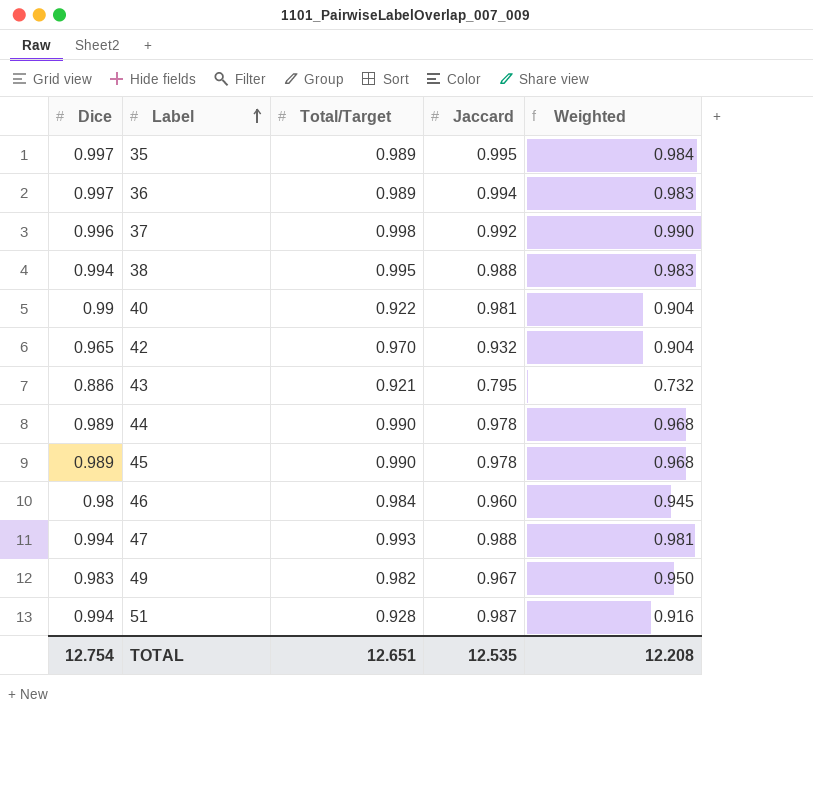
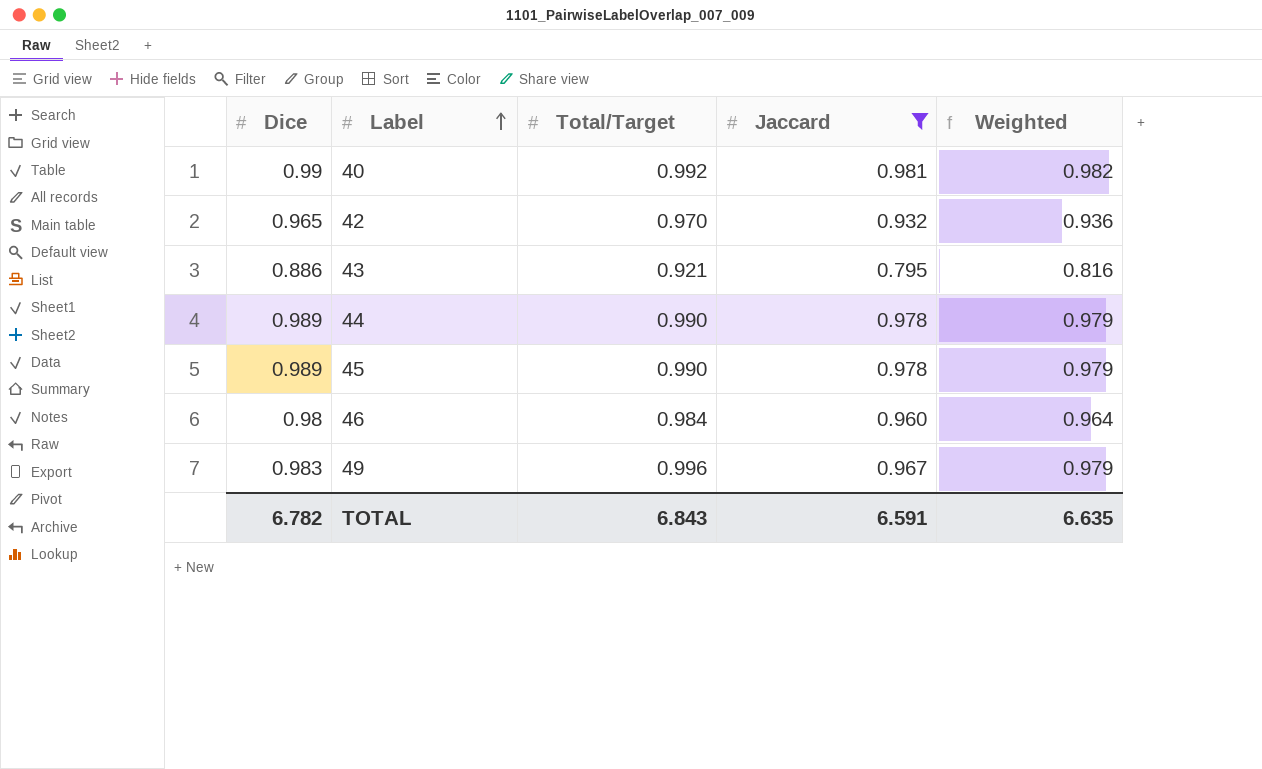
filter: none -> Jaccard <= 0.981
column Weighted | formula: [Total/Target] * [Jaccard] -> [Dice] * [Total/Target]
40 | Total/Target: 0.922 -> 0.992
49 | Total/Target: 0.982 -> 0.996
TOTAL | Dice: 12.754 -> 6.782
TOTAL | Total/Target: 12.651 -> 6.843
TOTAL | Jaccard: 12.535 -> 6.591
TOTAL | Weighted: 12.208 -> 6.635

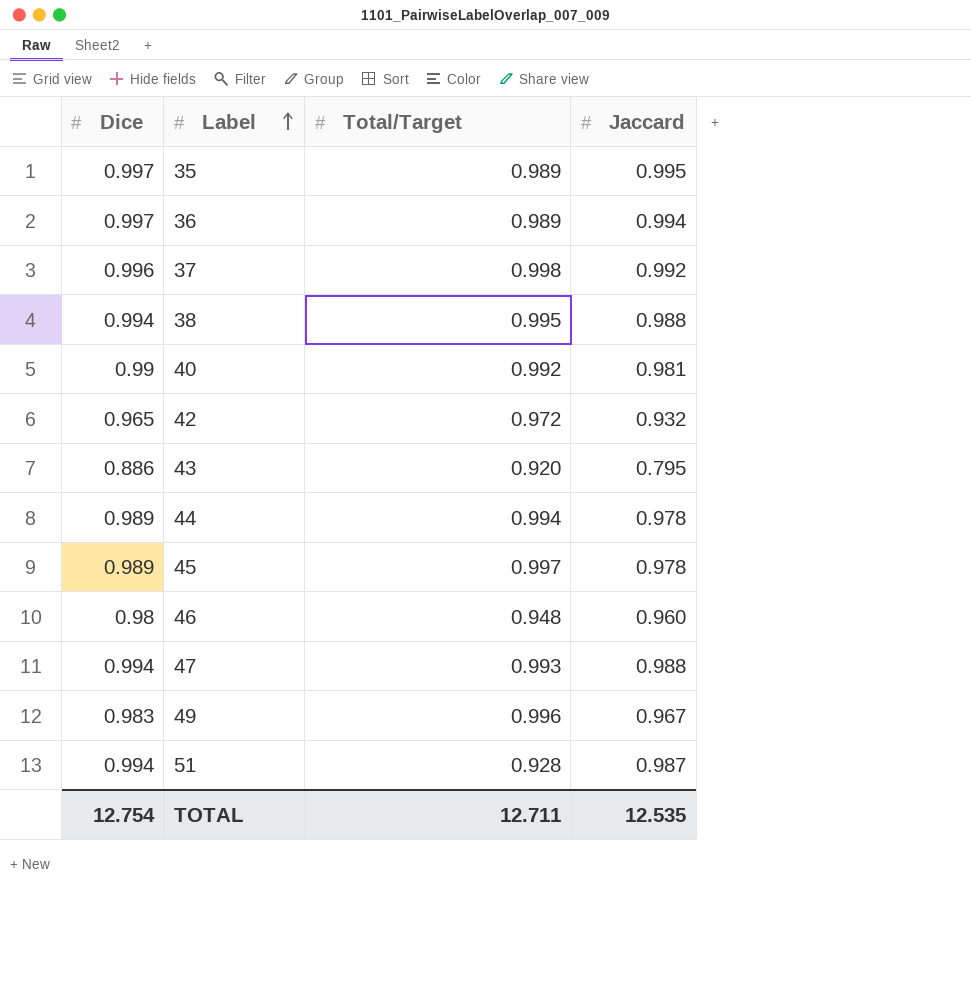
filter: Jaccard <= 0.981 -> none
column Weighted | formula: [Dice] * [Total/Target] -> none
42 | Total/Target: 0.970 -> 0.972
43 | Total/Target: 0.921 -> 0.920
44 | Total/Target: 0.990 -> 0.994
45 | Total/Target: 0.990 -> 0.997
46 | Total/Target: 0.984 -> 0.948
TOTAL | Dice: 6.782 -> 12.754
TOTAL | Total/Target: 6.843 -> 12.711
TOTAL | Jaccard: 6.591 -> 12.535

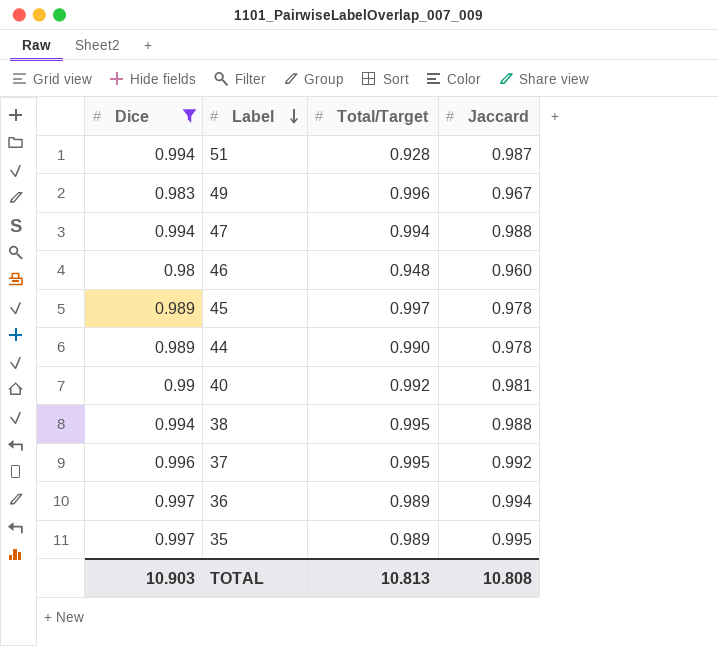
filter: none -> Dice >= 0.98
row order: Label ascending -> Label descending
47 | Total/Target: 0.993 -> 0.994
44 | Total/Target: 0.994 -> 0.990
37 | Total/Target: 0.998 -> 0.995
TOTAL | Dice: 12.754 -> 10.903
TOTAL | Total/Target: 12.711 -> 10.813
TOTAL | Jaccard: 12.535 -> 10.808

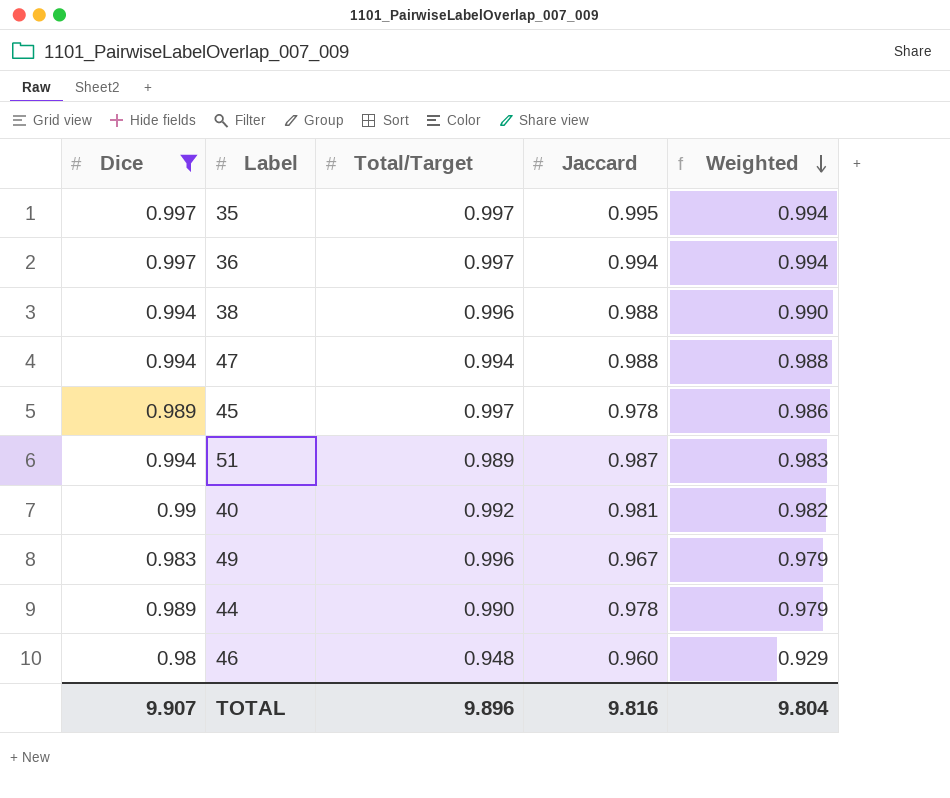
row order: Label descending -> Weighted descending
column Weighted | formula: none -> [Dice] * [Total/Target]
row 37: 0.996 | 0.995 | 0.992 -> none
35 | Total/Target: 0.989 -> 0.997
36 | Total/Target: 0.989 -> 0.997
38 | Total/Target: 0.995 -> 0.996
51 | Total/Target: 0.928 -> 0.989
TOTAL | Dice: 10.903 -> 9.907
TOTAL | Total/Target: 10.813 -> 9.896
TOTAL | Jaccard: 10.808 -> 9.816

